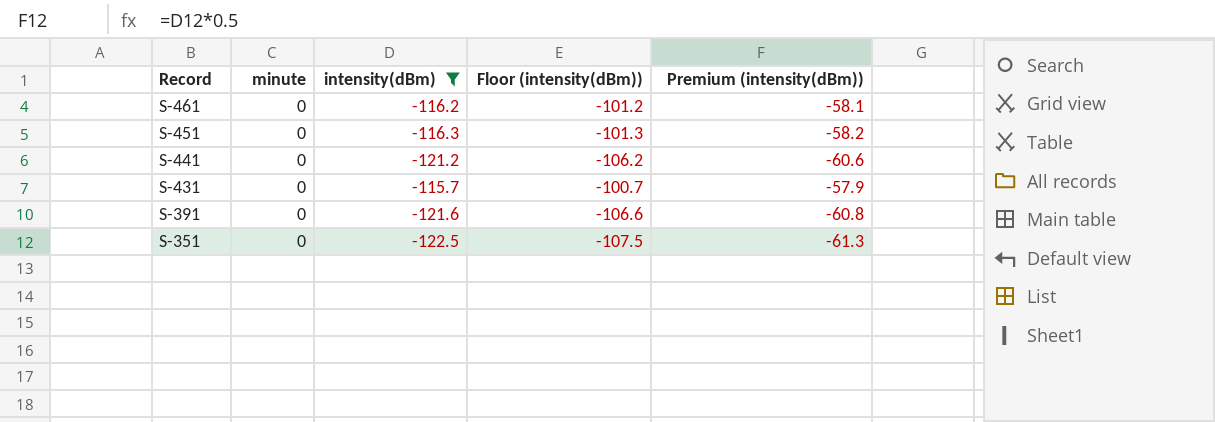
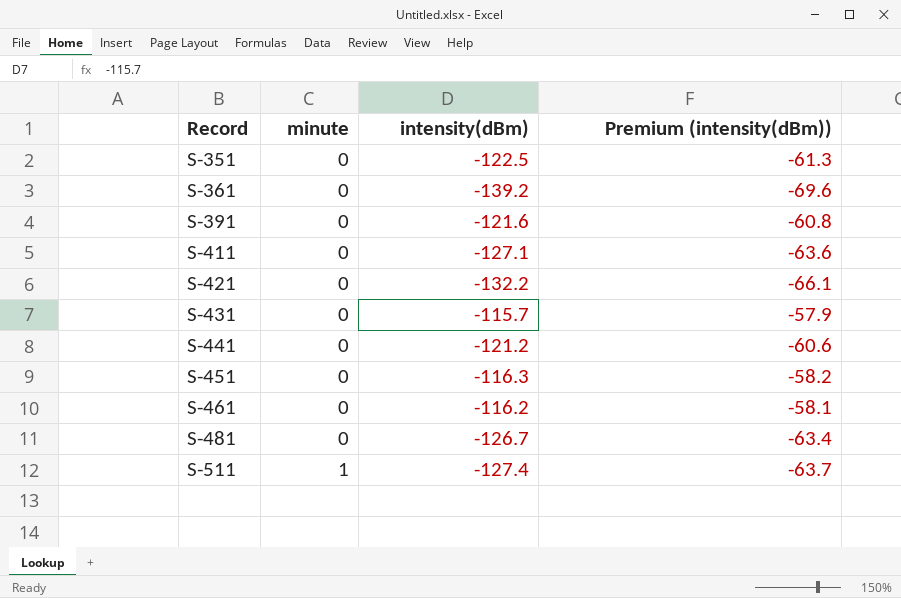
filter: intensity(dBm) >= -122.5 -> none
row order: Record descending -> Record ascending
column Floor (intensity(dBm)) | formula: [intensity(dBm)] + 15 -> none

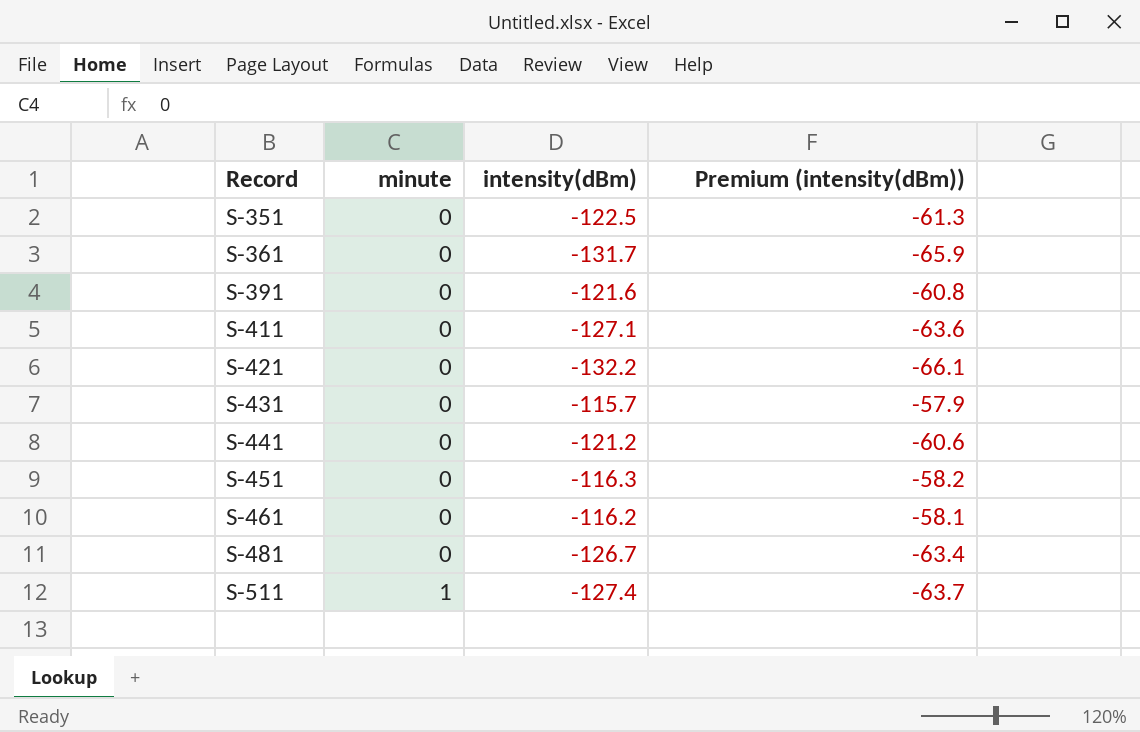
S-361 | intensity(dBm): -139.2 -> -131.7
S-361 | Premium (intensity(dBm)): -69.6 -> -65.9

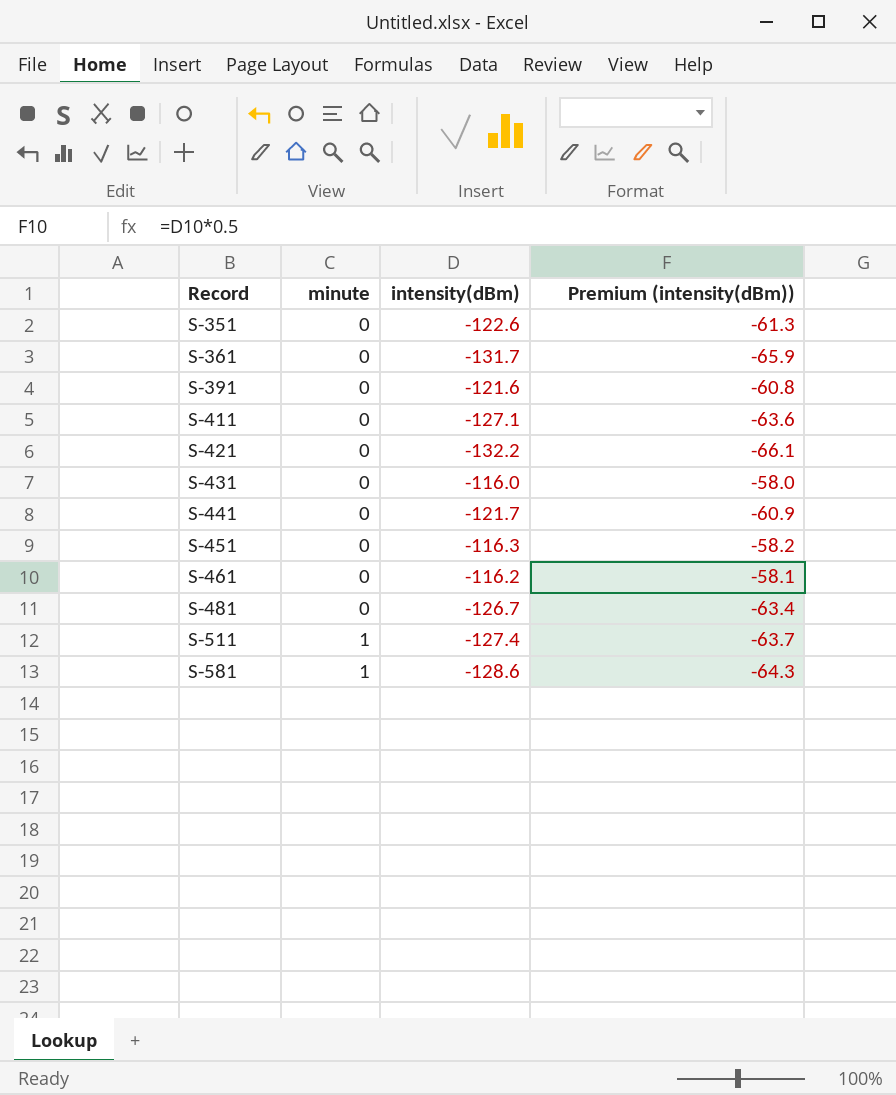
S-351 | intensity(dBm): -122.5 -> -122.6
S-431 | intensity(dBm): -115.7 -> -116.0
S-431 | Premium (intensity(dBm)): -57.9 -> -58.0
S-441 | intensity(dBm): -121.2 -> -121.7
S-441 | Premium (intensity(dBm)): -60.6 -> -60.9
row S-581: none -> 1 | -128.6 | -64.3

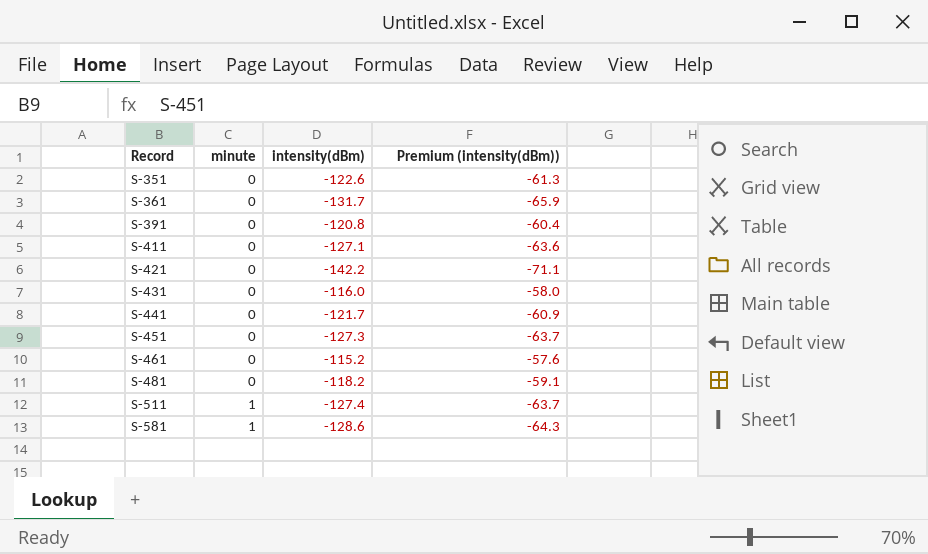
S-391 | intensity(dBm): -121.6 -> -120.8
S-391 | Premium (intensity(dBm)): -60.8 -> -60.4
S-421 | intensity(dBm): -132.2 -> -142.2
S-421 | Premium (intensity(dBm)): -66.1 -> -71.1
S-451 | intensity(dBm): -116.3 -> -127.3
S-451 | Premium (intensity(dBm)): -58.2 -> -63.7
S-461 | intensity(dBm): -116.2 -> -115.2
S-461 | Premium (intensity(dBm)): -58.1 -> -57.6
S-481 | intensity(dBm): -126.7 -> -118.2
S-481 | Premium (intensity(dBm)): -63.4 -> -59.1

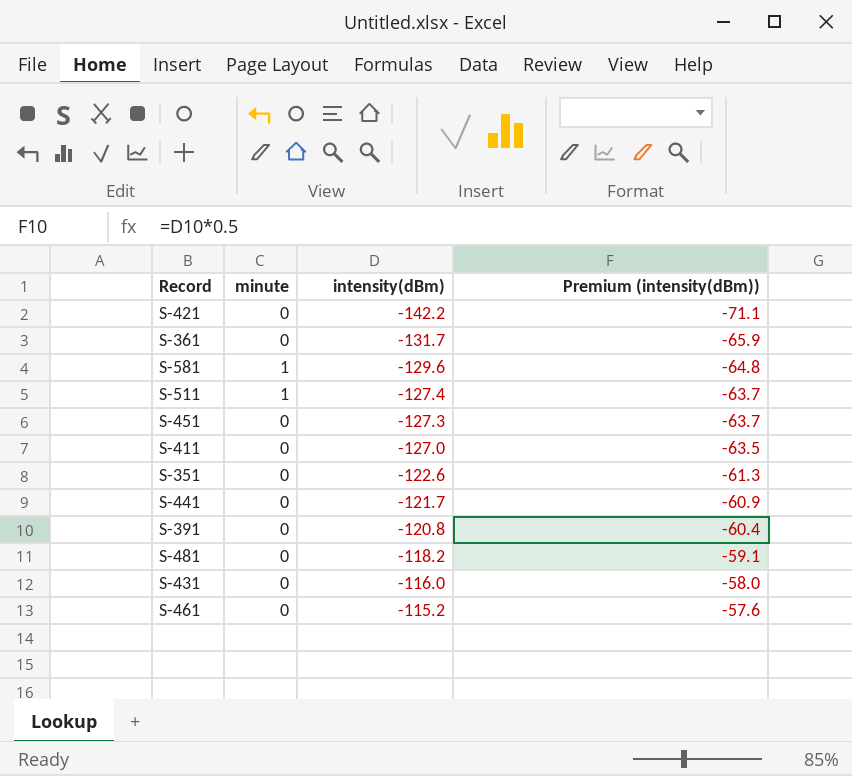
row order: Record ascending -> intensity(dBm) ascending
S-581 | intensity(dBm): -128.6 -> -129.6
S-581 | Premium (intensity(dBm)): -64.3 -> -64.8
S-411 | intensity(dBm): -127.1 -> -127.0
S-411 | Premium (intensity(dBm)): -63.6 -> -63.5

